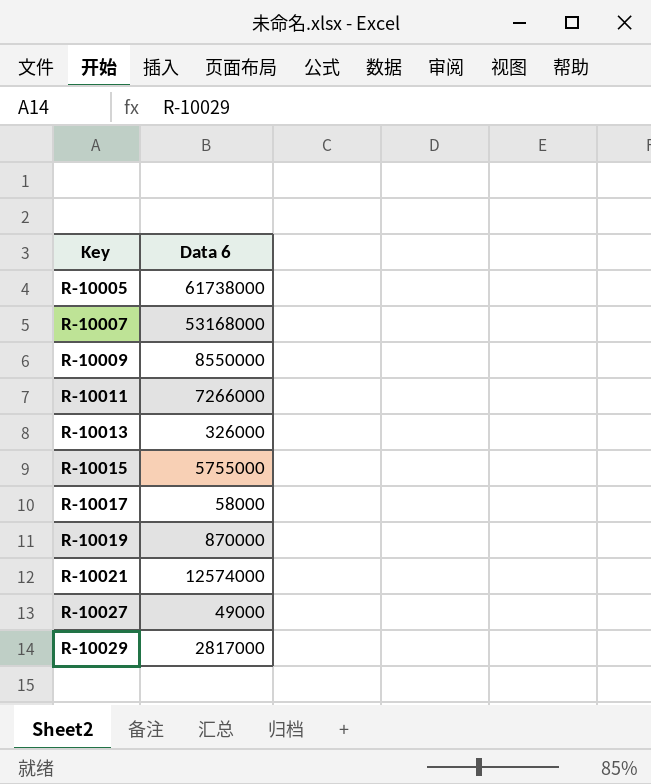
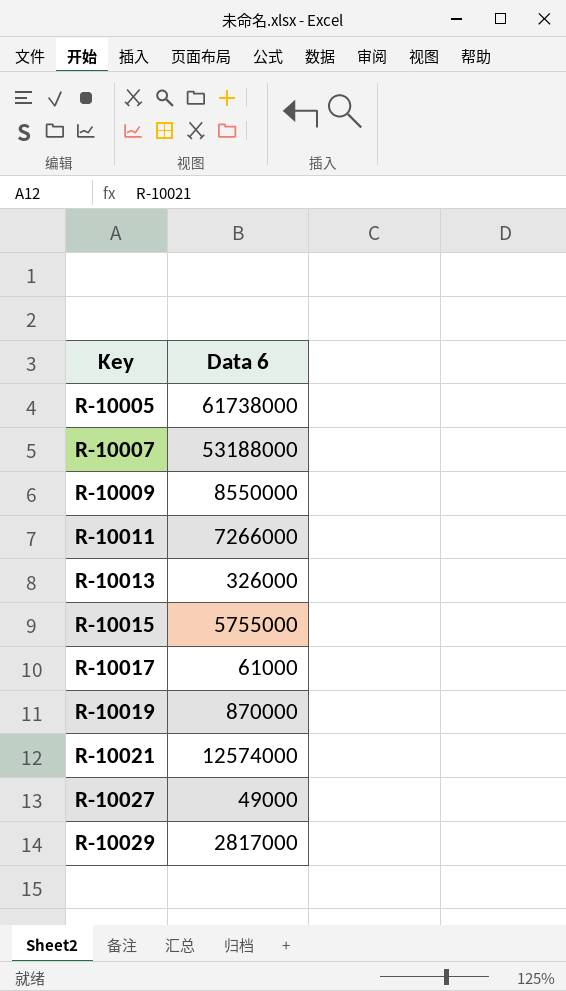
R-10007 | Data 6: 53168000 -> 53188000
R-10017 | Data 6: 58000 -> 61000

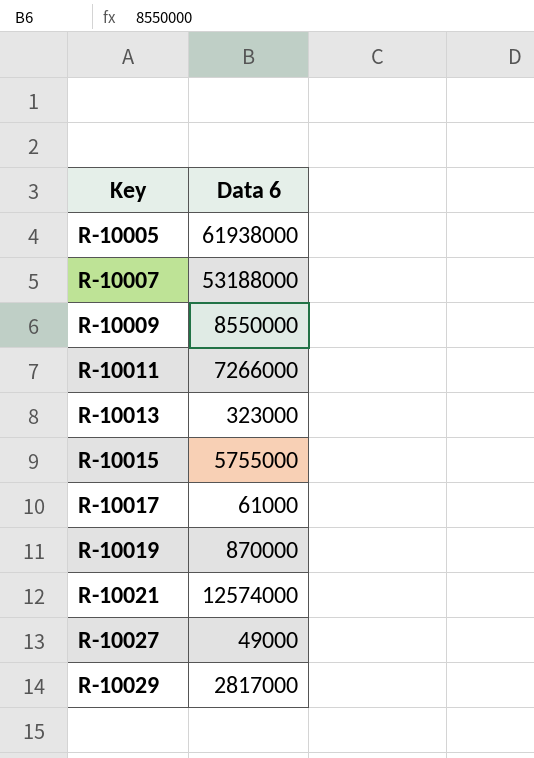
R-10005 | Data 6: 61738000 -> 61938000
R-10013 | Data 6: 326000 -> 323000

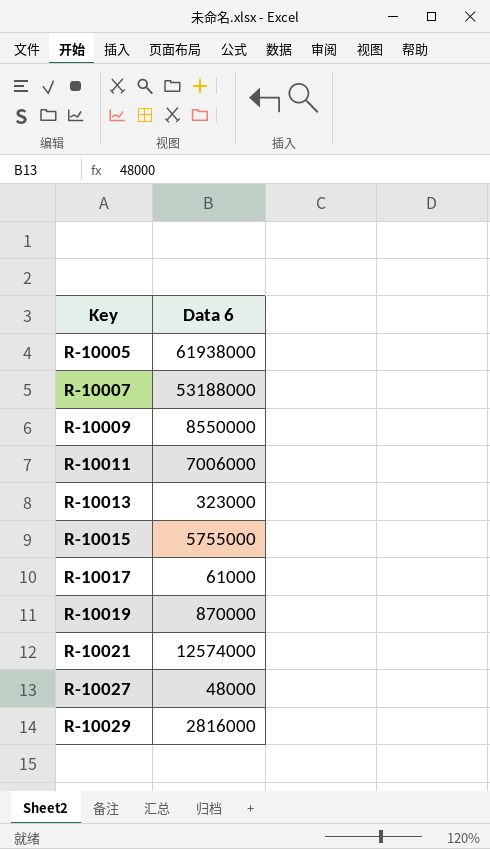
R-10011 | Data 6: 7266000 -> 7006000
R-10027 | Data 6: 49000 -> 48000
R-10029 | Data 6: 2817000 -> 2816000

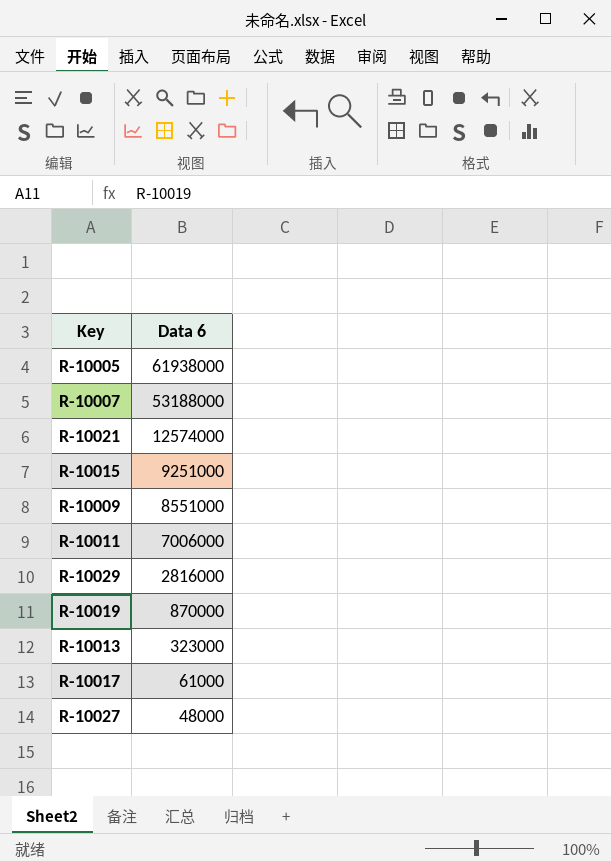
row order: Key ascending -> Data 6 descending
R-10015 | Data 6: 5755000 -> 9251000
R-10009 | Data 6: 8550000 -> 8551000

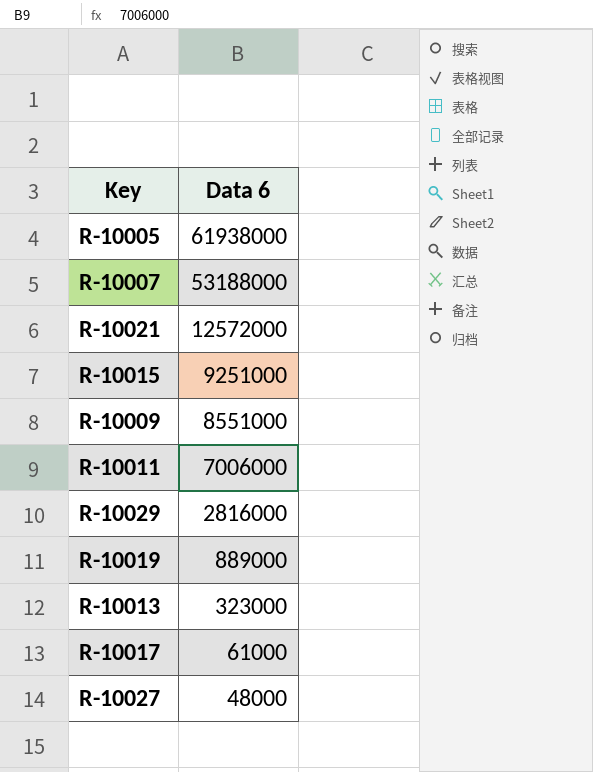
R-10021 | Data 6: 12574000 -> 12572000
R-10019 | Data 6: 870000 -> 889000

